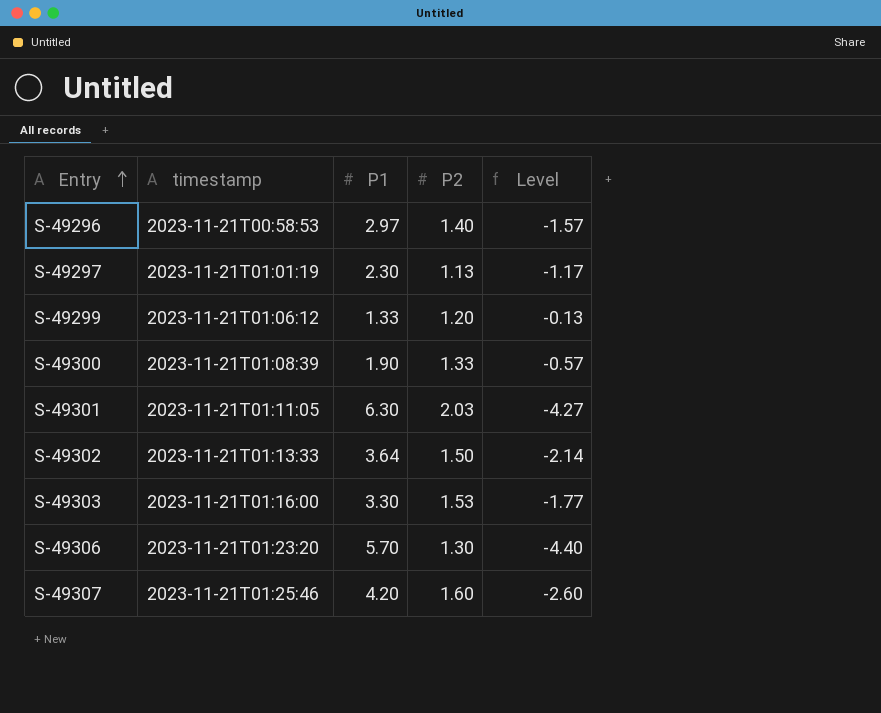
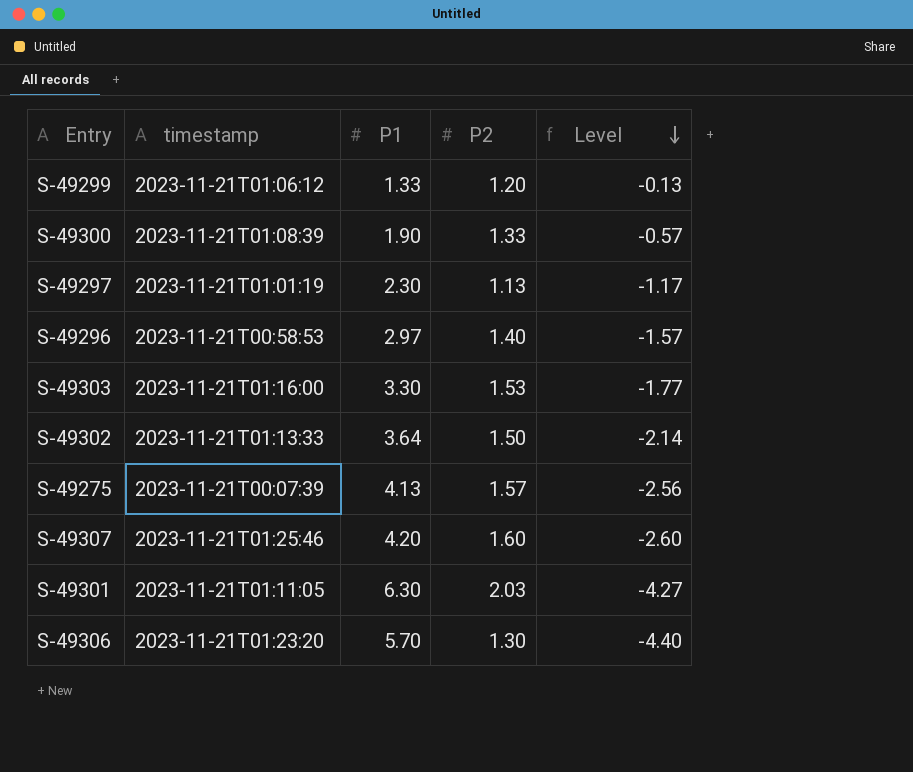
row order: Entry ascending -> Level descending
row S-49275: none -> 2023-11-21T00:07:39 | 4.13 | 1.57 | -2.56

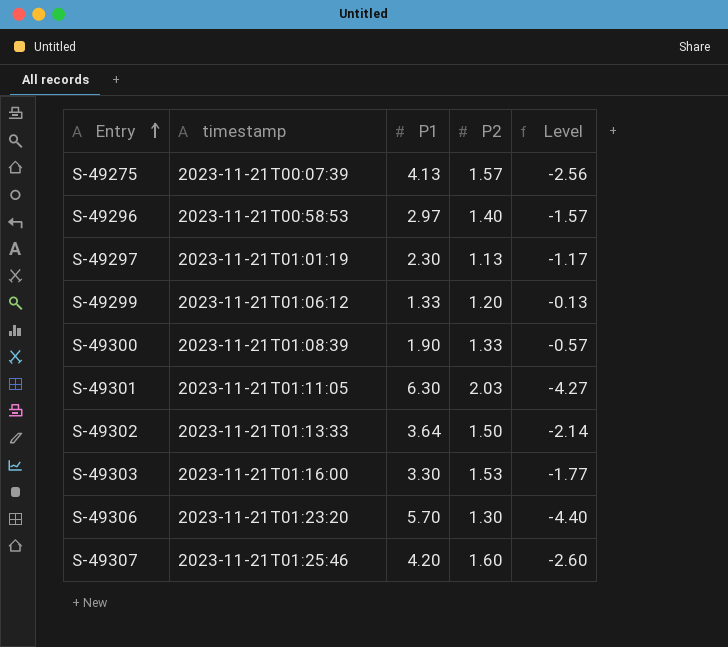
row order: Level descending -> Entry ascending

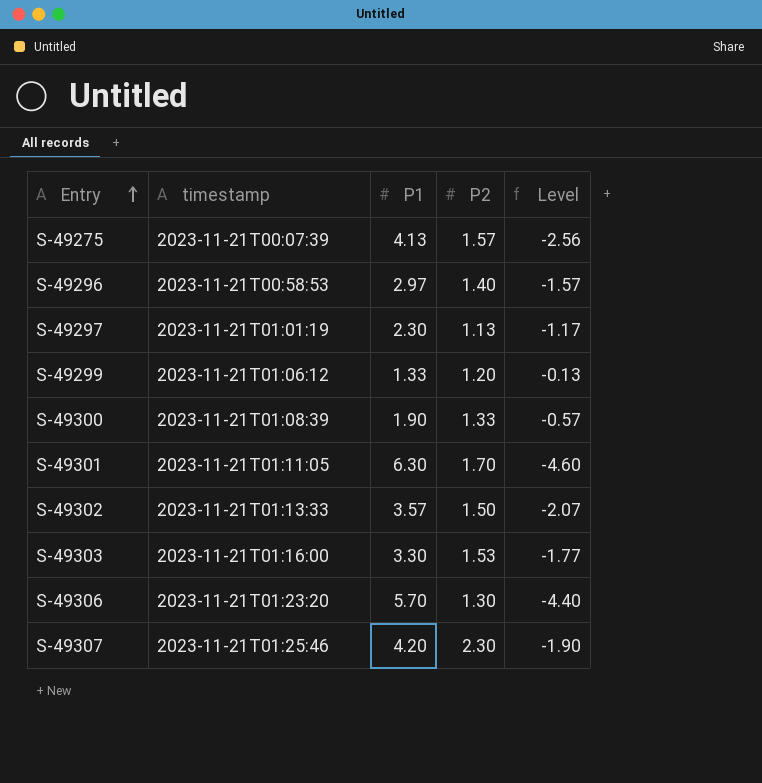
S-49301 | P2: 2.03 -> 1.70
S-49301 | Level: -4.27 -> -4.60
S-49302 | P1: 3.64 -> 3.57
S-49302 | Level: -2.14 -> -2.07
S-49307 | P2: 1.60 -> 2.30
S-49307 | Level: -2.60 -> -1.90

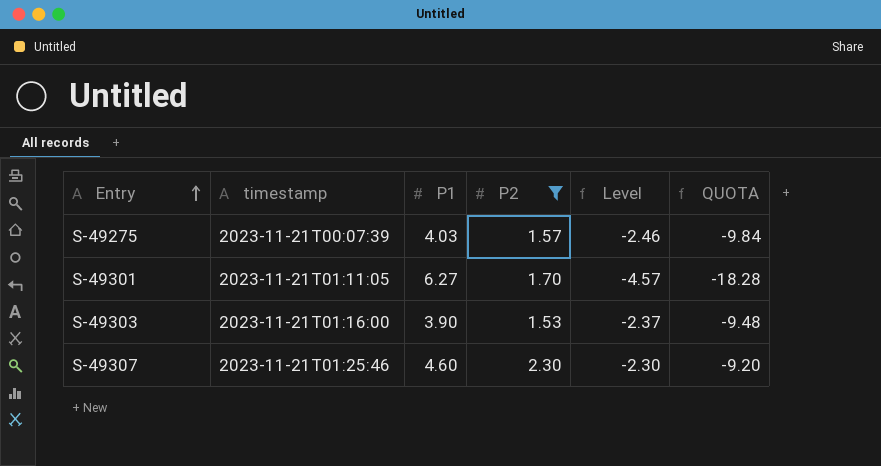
filter: none -> P2 >= 1.53
column QUOTA | formula: none -> [Level] * 4
S-49275 | P1: 4.13 -> 4.03
S-49275 | Level: -2.56 -> -2.46
S-49301 | P1: 6.30 -> 6.27
S-49301 | Level: -4.60 -> -4.57
S-49303 | P1: 3.30 -> 3.90
S-49303 | Level: -1.77 -> -2.37
S-49307 | P1: 4.20 -> 4.60
S-49307 | Level: -1.90 -> -2.30

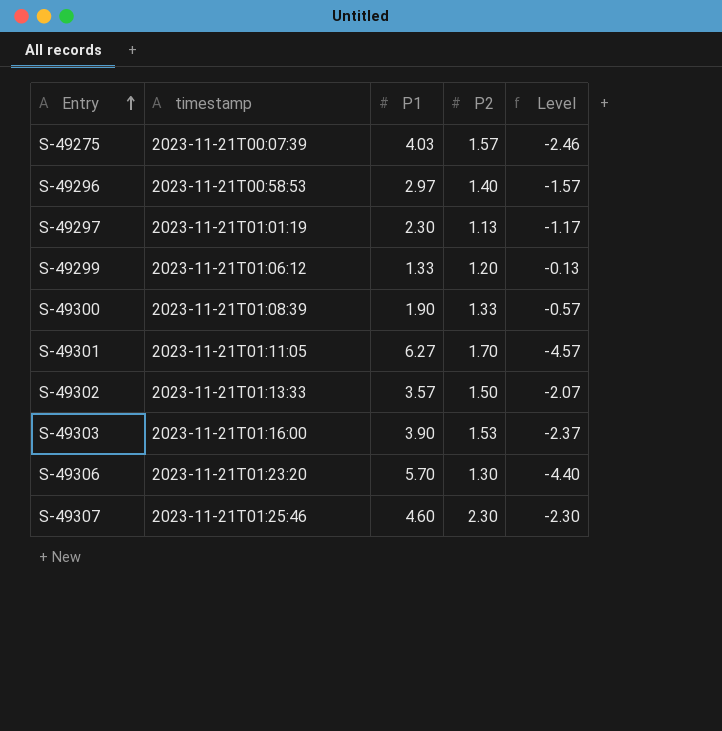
filter: P2 >= 1.53 -> none
column QUOTA | formula: [Level] * 4 -> none

